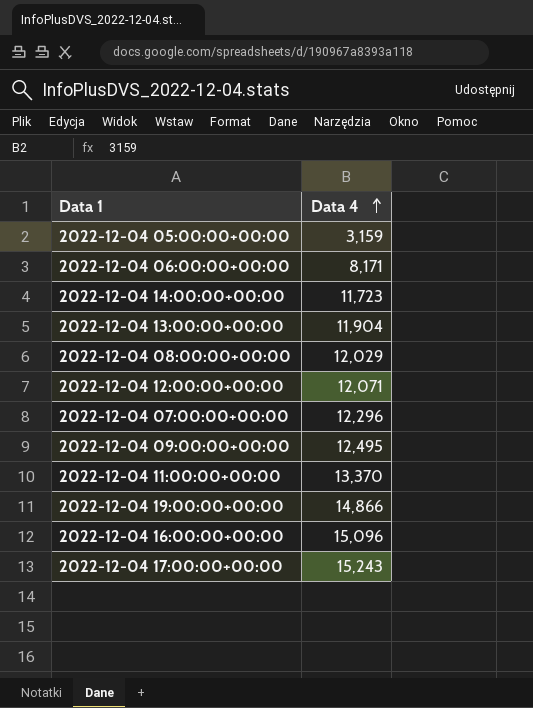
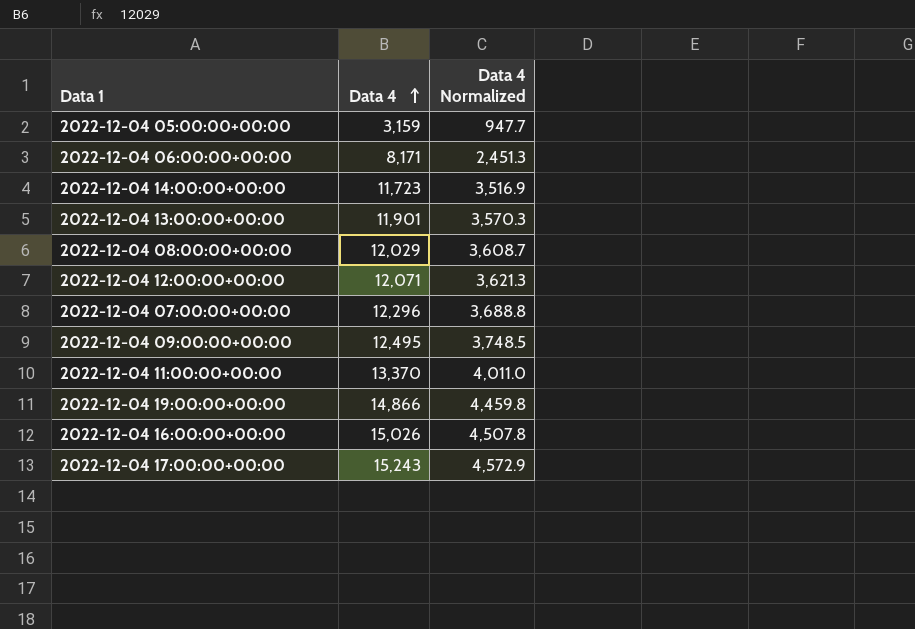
column Data 4 Normalized | formula: none -> [Data 4] * 0.3
2022-12-04 13:00:00+00:00 | Data 4: 11,904 -> 11,901
2022-12-04 16:00:00+00:00 | Data 4: 15,096 -> 15,026

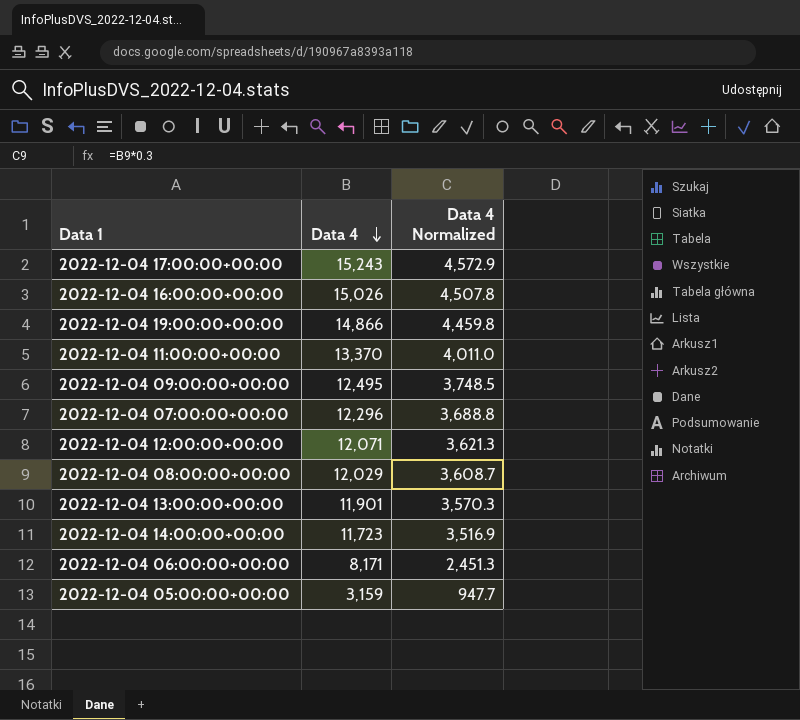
row order: Data 4 ascending -> Data 4 descending

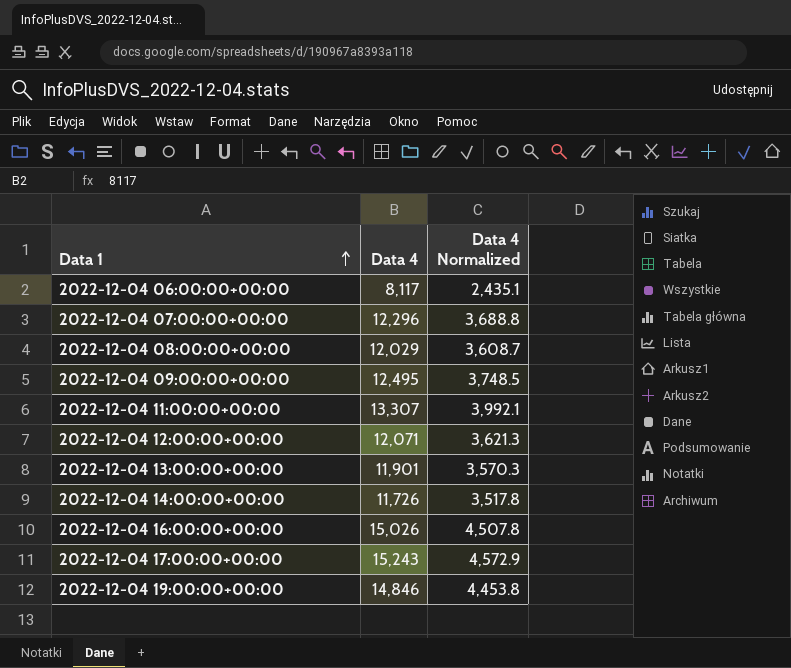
row order: Data 4 descending -> Data 1 ascending
row 2022-12-04 05:00:00+00:00: 3,159 | 947.7 -> none
2022-12-04 06:00:00+00:00 | Data 4: 8,171 -> 8,117
2022-12-04 06:00:00+00:00 | Data 4 Normalized: 2,451.3 -> 2,435.1
2022-12-04 11:00:00+00:00 | Data 4: 13,370 -> 13,307
2022-12-04 11:00:00+00:00 | Data 4 Normalized: 4,011.0 -> 3,992.1
2022-12-04 14:00:00+00:00 | Data 4: 11,723 -> 11,726
2022-12-04 14:00:00+00:00 | Data 4 Normalized: 3,516.9 -> 3,517.8
2022-12-04 19:00:00+00:00 | Data 4: 14,866 -> 14,846
2022-12-04 19:00:00+00:00 | Data 4 Normalized: 4,459.8 -> 4,453.8

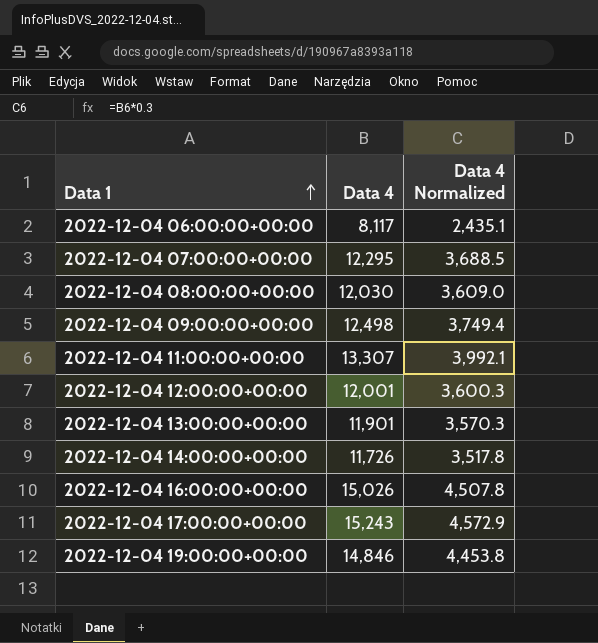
2022-12-04 07:00:00+00:00 | Data 4: 12,296 -> 12,295
2022-12-04 07:00:00+00:00 | Data 4 Normalized: 3,688.8 -> 3,688.5
2022-12-04 08:00:00+00:00 | Data 4: 12,029 -> 12,030
2022-12-04 08:00:00+00:00 | Data 4 Normalized: 3,608.7 -> 3,609.0
2022-12-04 09:00:00+00:00 | Data 4: 12,495 -> 12,498
2022-12-04 09:00:00+00:00 | Data 4 Normalized: 3,748.5 -> 3,749.4
2022-12-04 12:00:00+00:00 | Data 4: 12,071 -> 12,001
2022-12-04 12:00:00+00:00 | Data 4 Normalized: 3,621.3 -> 3,600.3

